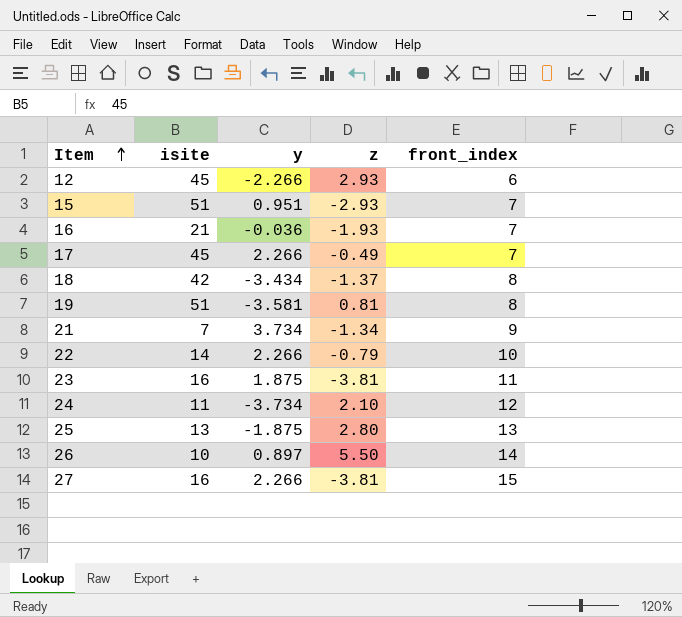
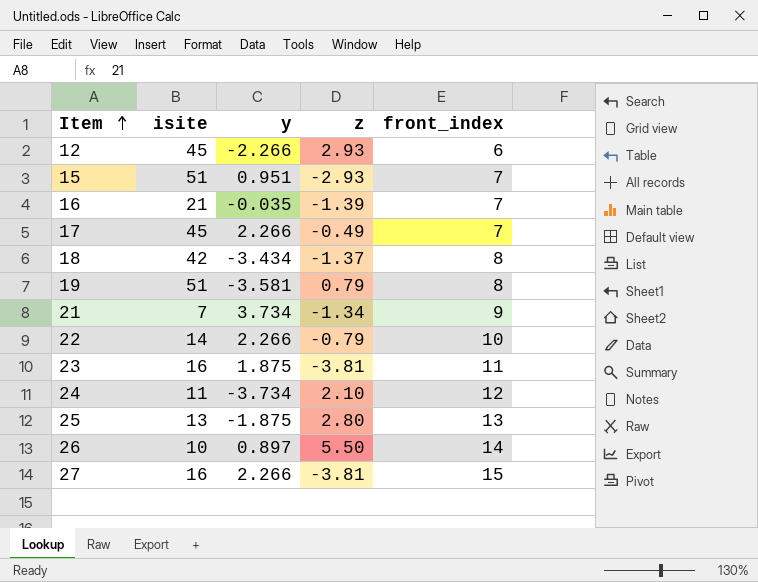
16 | y: -0.036 -> -0.035
16 | z: -1.93 -> -1.39
19 | z: 0.81 -> 0.79

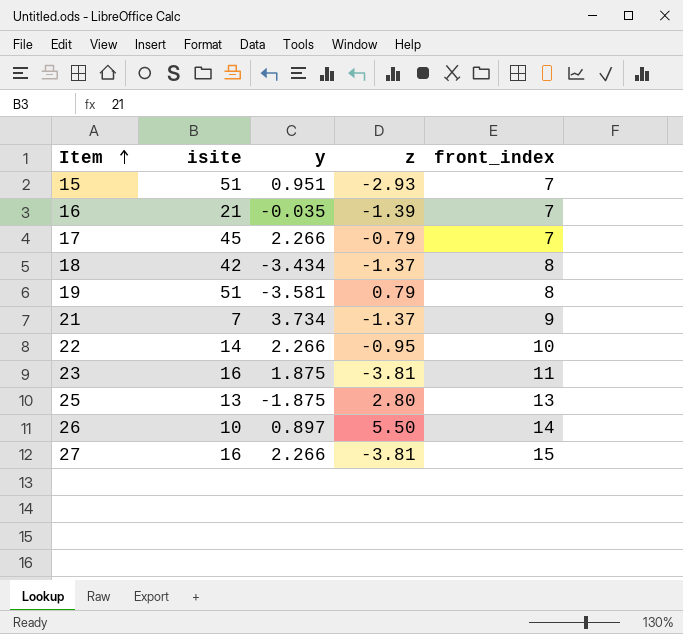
row 12: 45 | -2.266 | 2.93 | 6 -> none
row 24: 11 | -3.734 | 2.10 | 12 -> none
17 | z: -0.49 -> -0.79
21 | z: -1.34 -> -1.37
22 | z: -0.79 -> -0.95

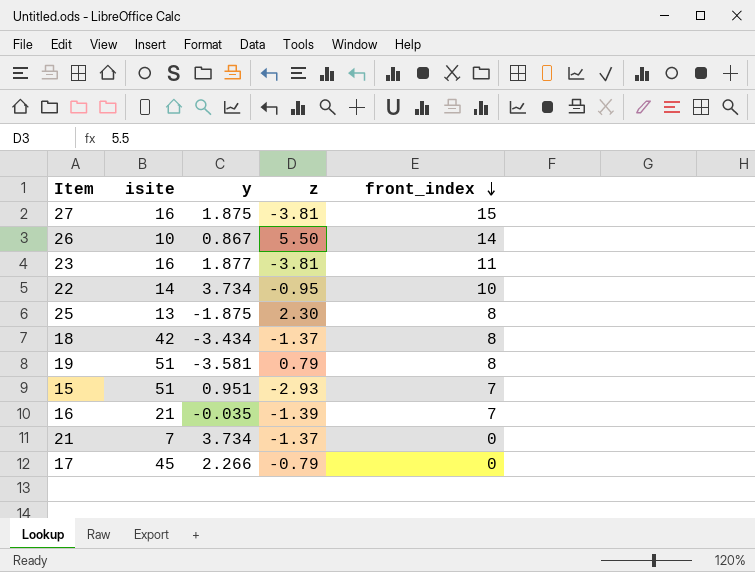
row order: Item ascending -> front_index descending
27 | y: 2.266 -> 1.875
26 | y: 0.897 -> 0.867
23 | y: 1.875 -> 1.877
22 | y: 2.266 -> 3.734
25 | z: 2.80 -> 2.30
25 | front_index: 13 -> 8
21 | front_index: 9 -> 0
17 | front_index: 7 -> 0

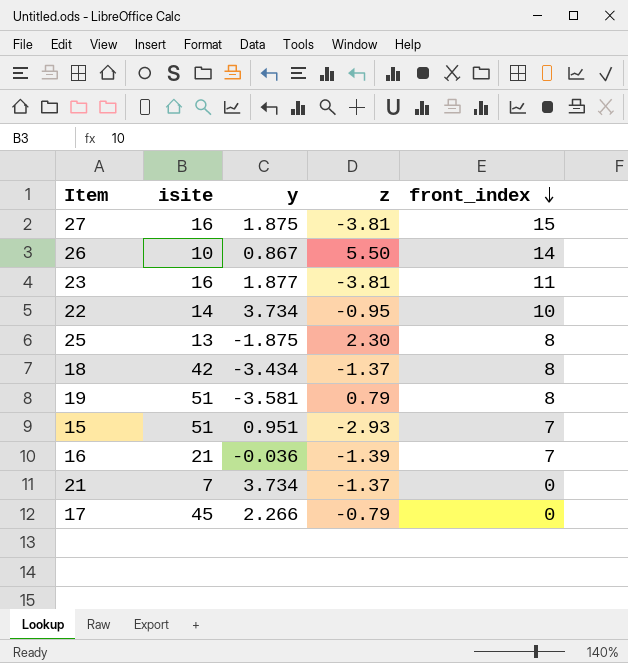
16 | y: -0.035 -> -0.036

